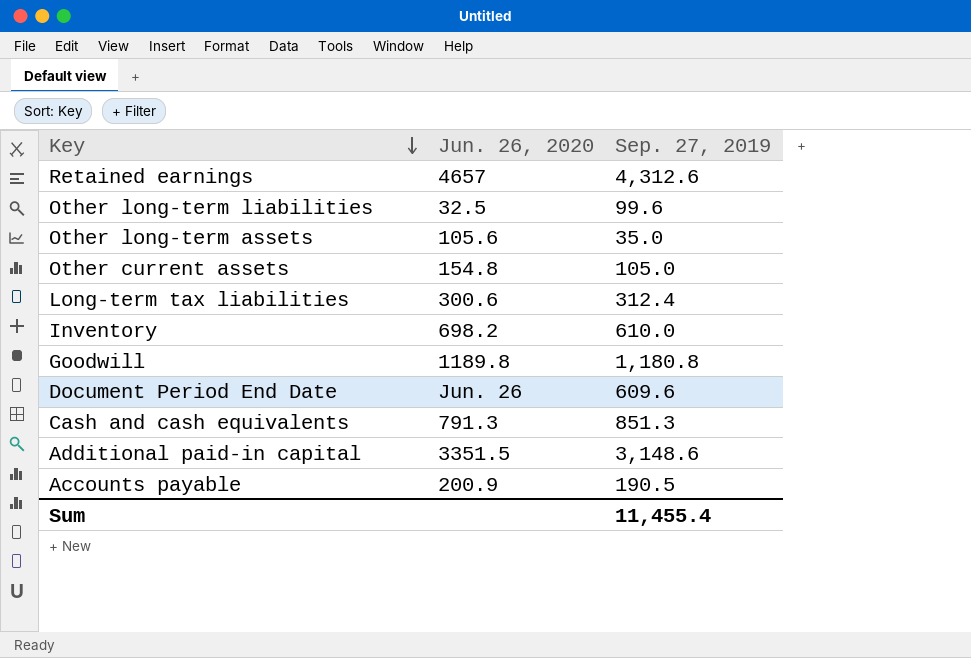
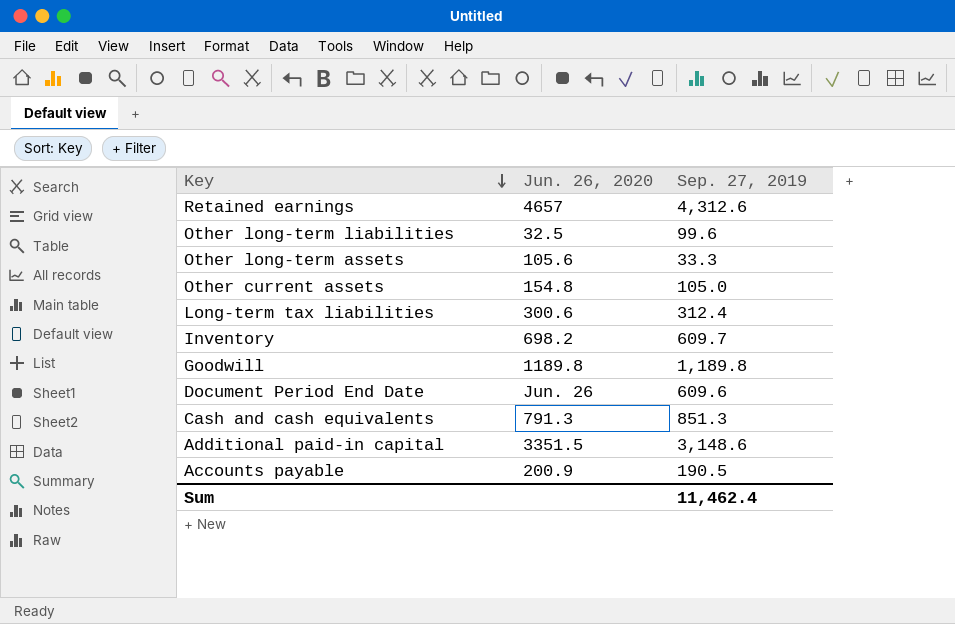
Other long-term assets | Sep. 27, 2019: 35.0 -> 33.3
Inventory | Sep. 27, 2019: 610.0 -> 609.7
Goodwill | Sep. 27, 2019: 1,180.8 -> 1,189.8
Sum | Sep. 27, 2019: 11,455.4 -> 11,462.4

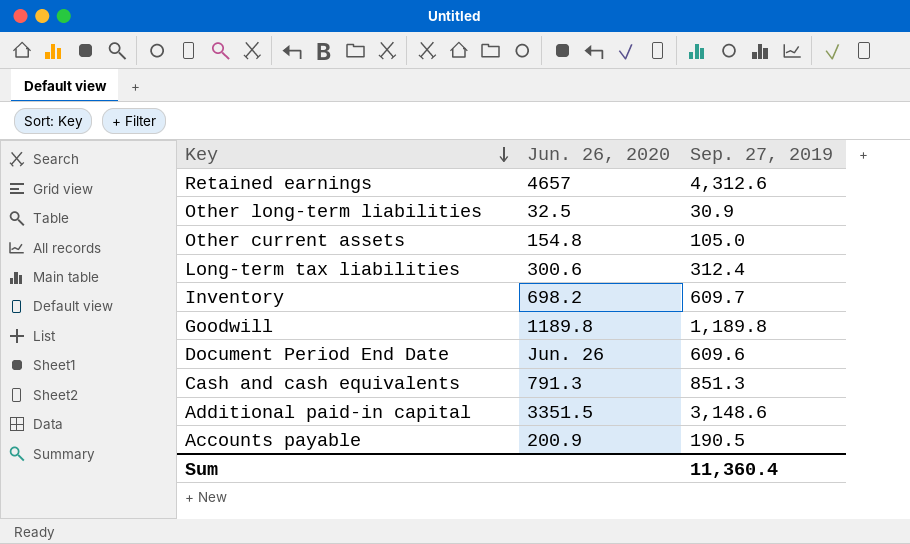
row Other long-term assets: 105.6 | 33.3 -> none
Other long-term liabilities | Sep. 27, 2019: 99.6 -> 30.9
Sum | Sep. 27, 2019: 11,462.4 -> 11,360.4

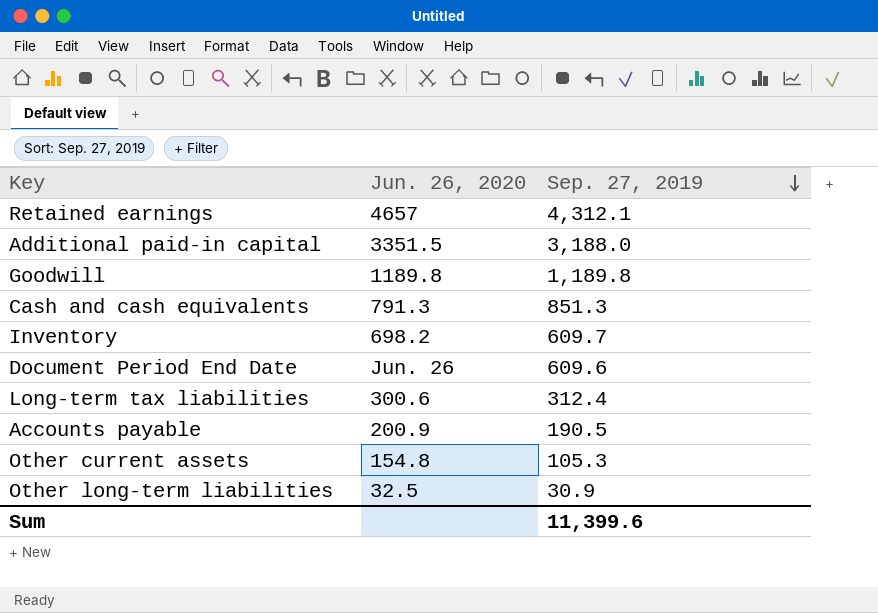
row order: Key descending -> Sep. 27, 2019 descending
Retained earnings | Sep. 27, 2019: 4,312.6 -> 4,312.1
Additional paid-in capital | Sep. 27, 2019: 3,148.6 -> 3,188.0
Other current assets | Sep. 27, 2019: 105.0 -> 105.3
Sum | Sep. 27, 2019: 11,360.4 -> 11,399.6

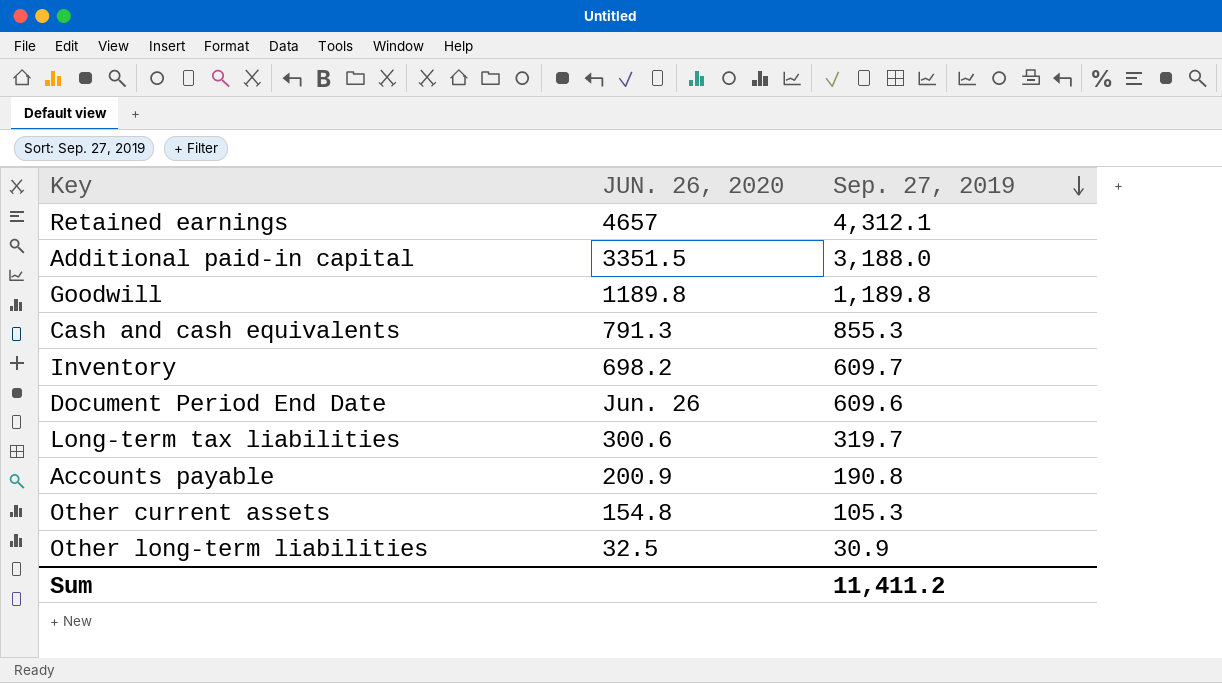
column name: Jun. 26, 2020 -> JUN. 26, 2020
Cash and cash equivalents | Sep. 27, 2019: 851.3 -> 855.3
Long-term tax liabilities | Sep. 27, 2019: 312.4 -> 319.7
Accounts payable | Sep. 27, 2019: 190.5 -> 190.8
Sum | Sep. 27, 2019: 11,399.6 -> 11,411.2

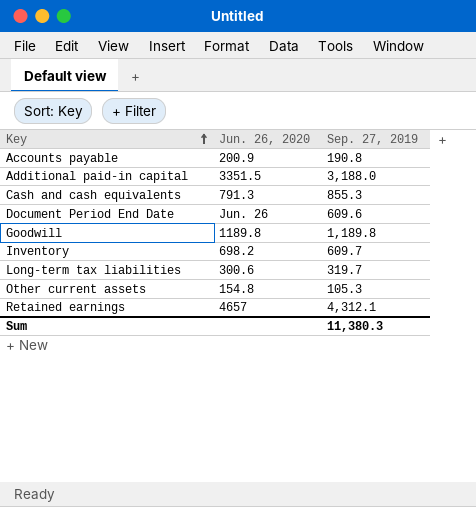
row order: Sep. 27, 2019 descending -> Key ascending
column name: JUN. 26, 2020 -> Jun. 26, 2020
row Other long-term liabilities: 32.5 | 30.9 -> none
Sum | Sep. 27, 2019: 11,411.2 -> 11,380.3

